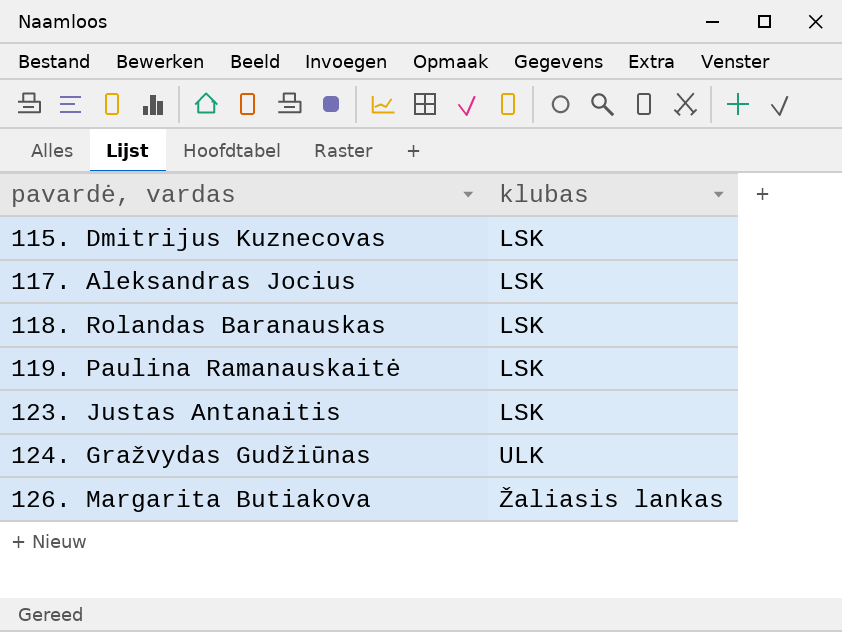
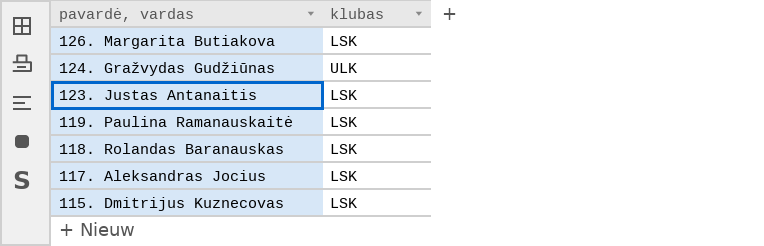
row order: pavardė, vardas ascending -> pavardė, vardas descending
126. Margarita Butiakova | klubas: Žaliasis lankas -> LSK

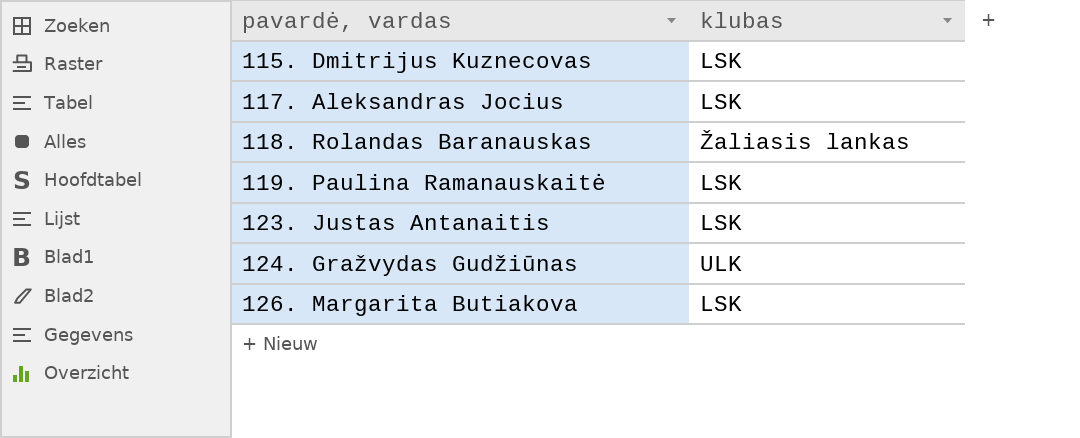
row order: pavardė, vardas descending -> pavardė, vardas ascending
118. Rolandas Baranauskas | klubas: LSK -> Žaliasis lankas

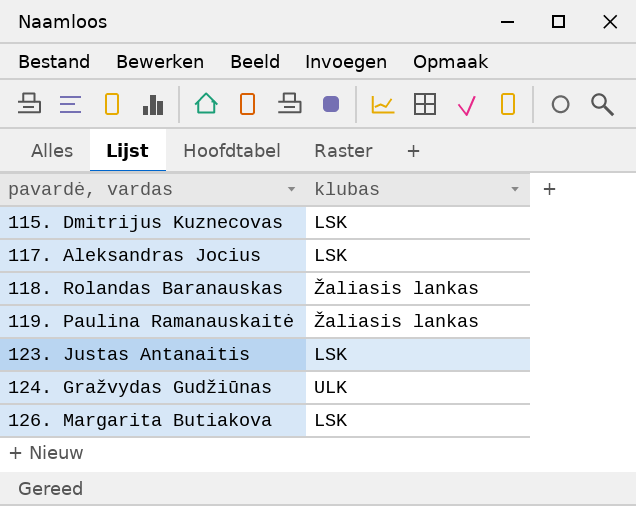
119. Paulina Ramanauskaitė | klubas: LSK -> Žaliasis lankas

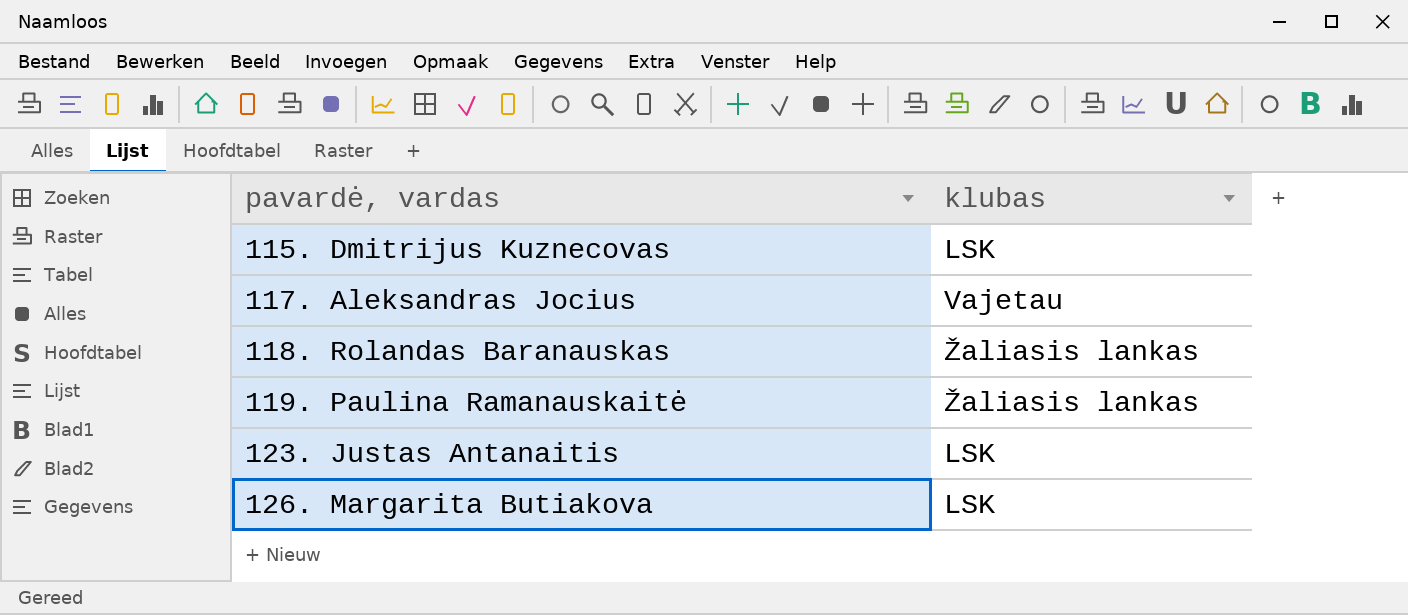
row 124. Gražvydas Gudžiūnas: ULK -> none
117. Aleksandras Jocius | klubas: LSK -> Vajetau

